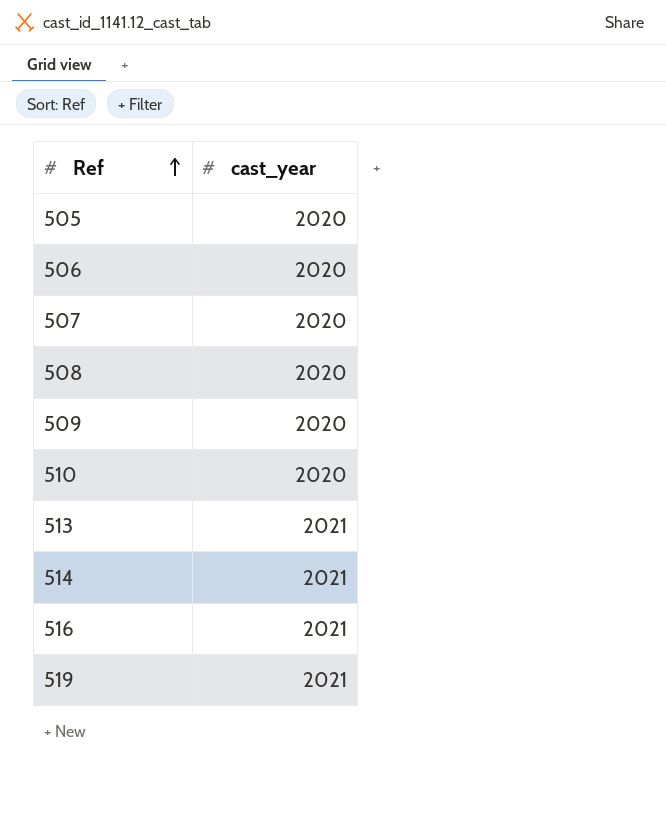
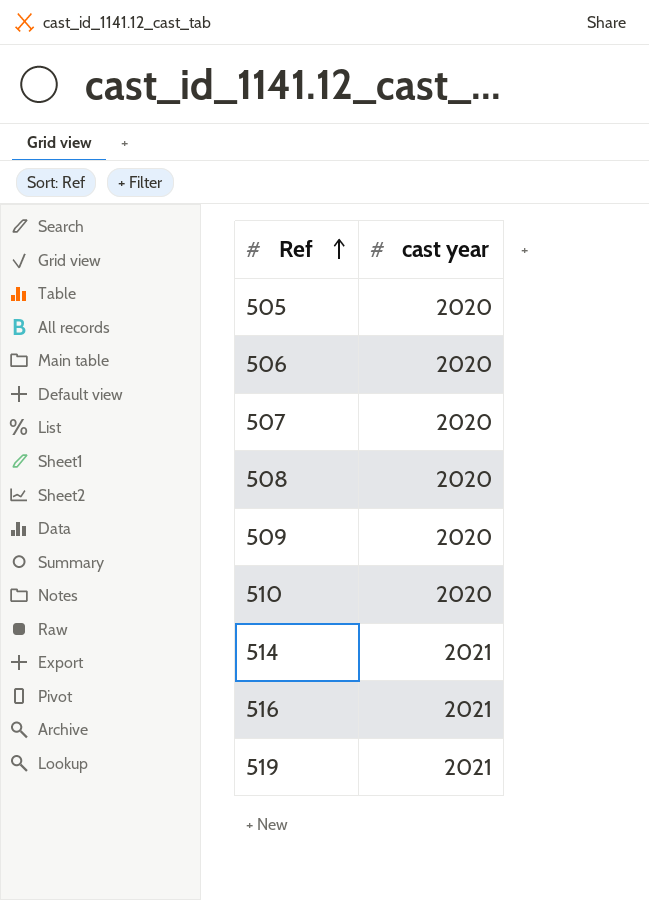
column name: cast_year -> cast year
row 513: 2021 -> none

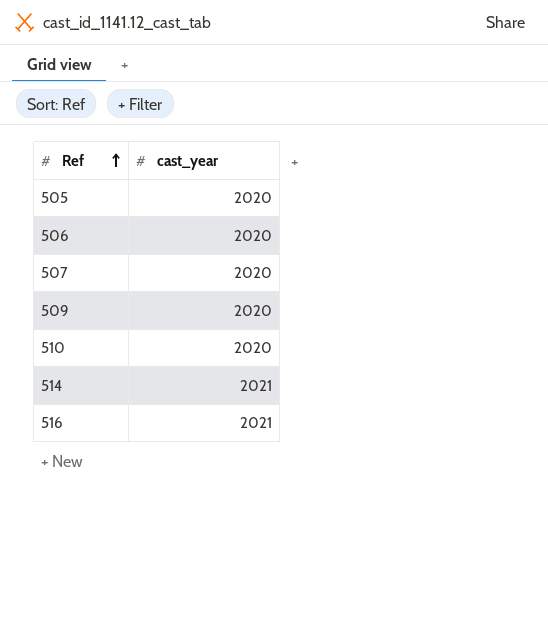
column name: cast year -> cast_year
row 508: 2020 -> none
row 519: 2021 -> none

